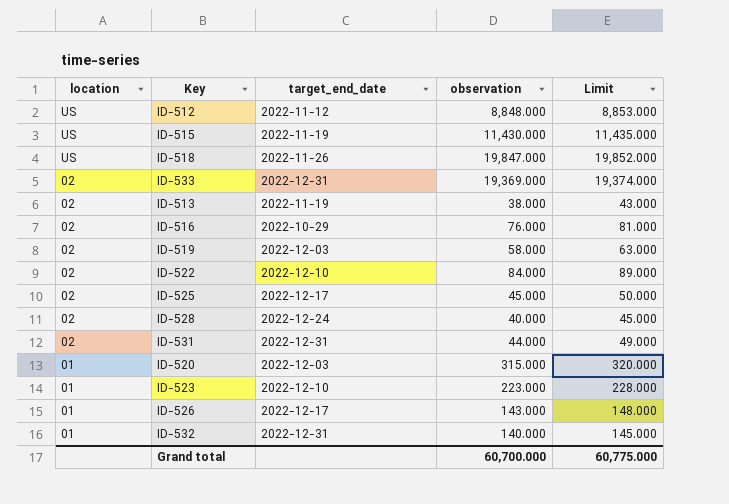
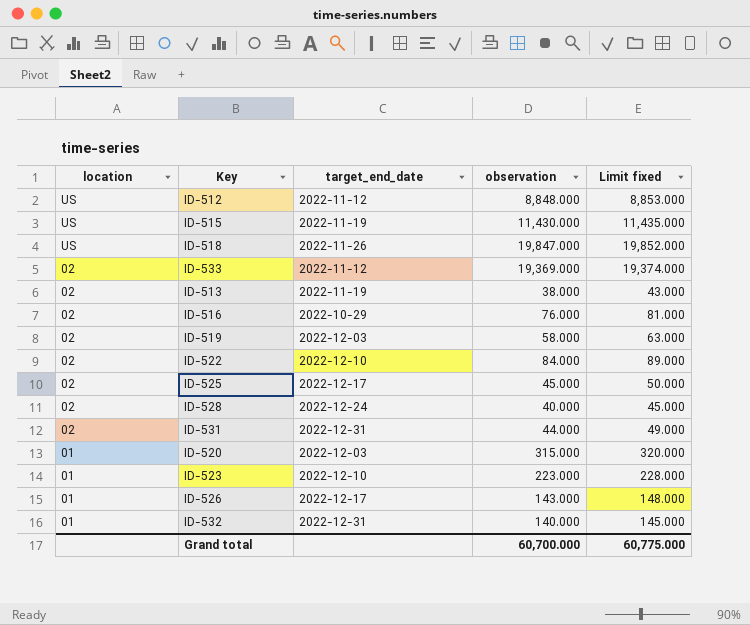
column name: Limit -> Limit fixed
ID-533 | target_end_date: 2022-12-31 -> 2022-11-12

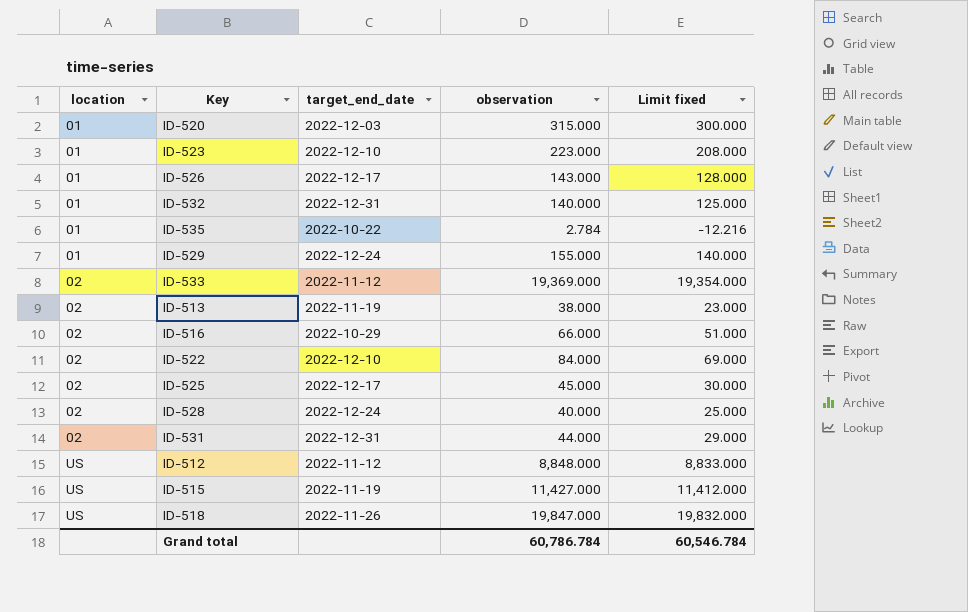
row order: location descending -> location ascending
column Limit fixed | formula: [observation] + 5 -> [observation] - 15
row ID-519: 02 | 2022-12-03 | 58.000 | 63.000 -> none
row ID-535: none -> 01 | 2022-10-22 | 2.784 | -12.216
row ID-529: none -> 01 | 2022-12-24 | 155.000 | 140.000
ID-516 | observation: 76.000 -> 66.000
ID-515 | observation: 11,430.000 -> 11,427.000
Grand total | observation: 60,700.000 -> 60,786.784
Grand total | Limit fixed: 60,775.000 -> 60,546.784

